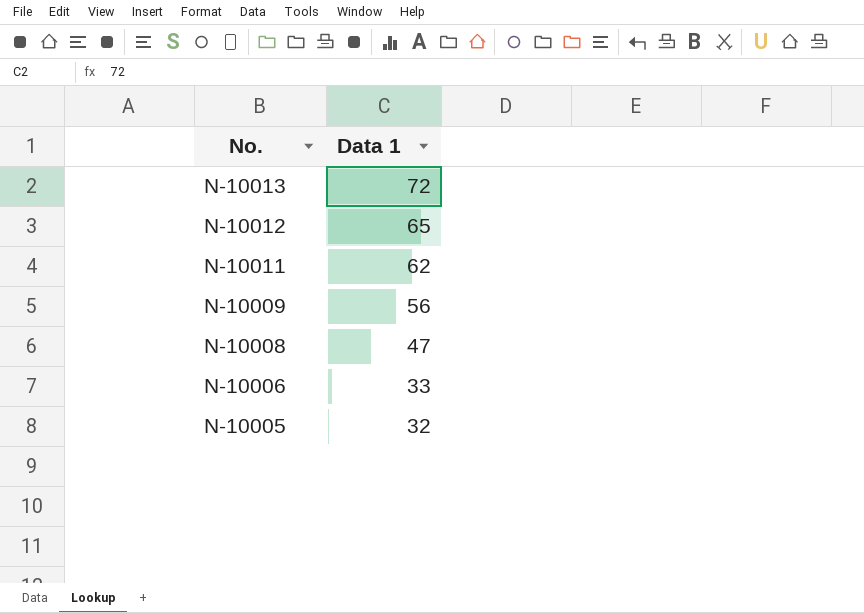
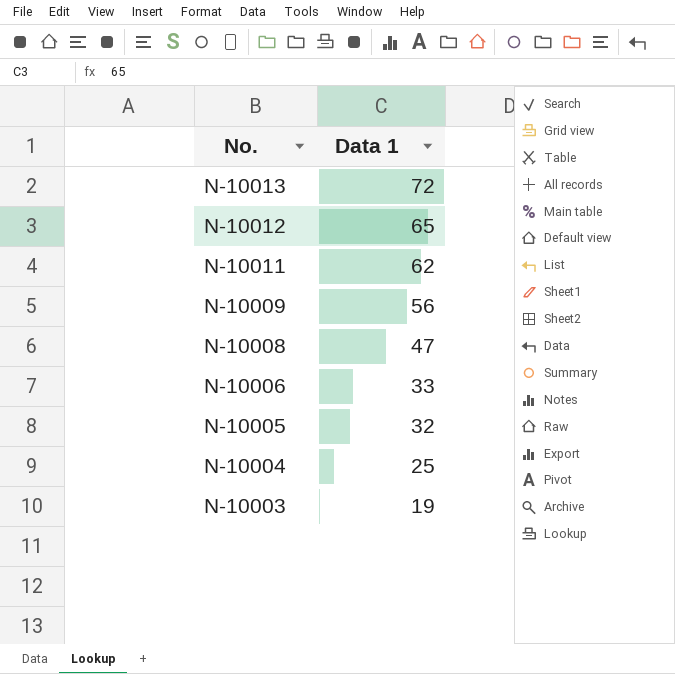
row N-10004: none -> 25
row N-10003: none -> 19

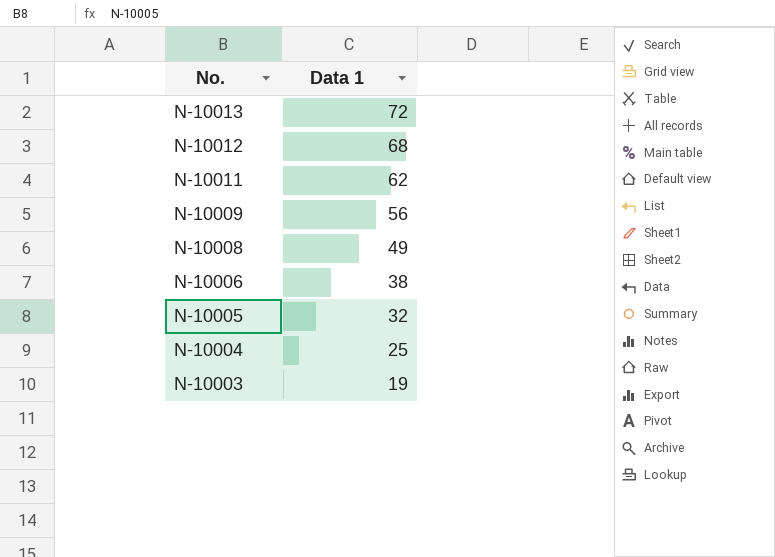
N-10012 | Data 1: 65 -> 68
N-10008 | Data 1: 47 -> 49
N-10006 | Data 1: 33 -> 38

